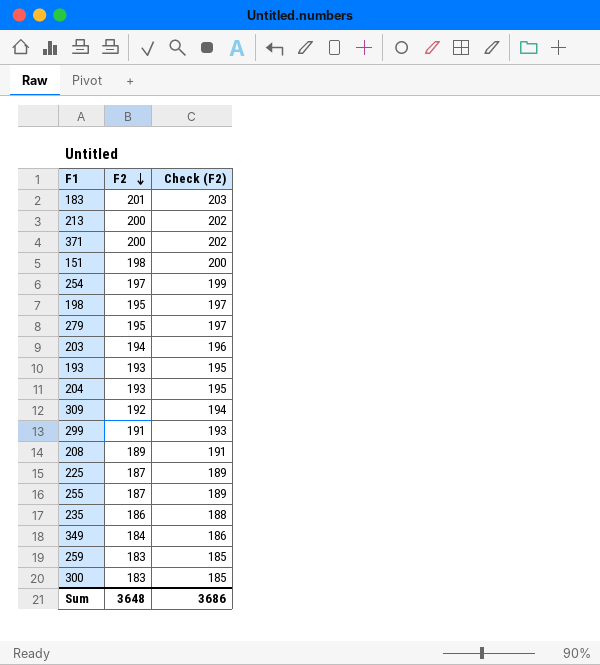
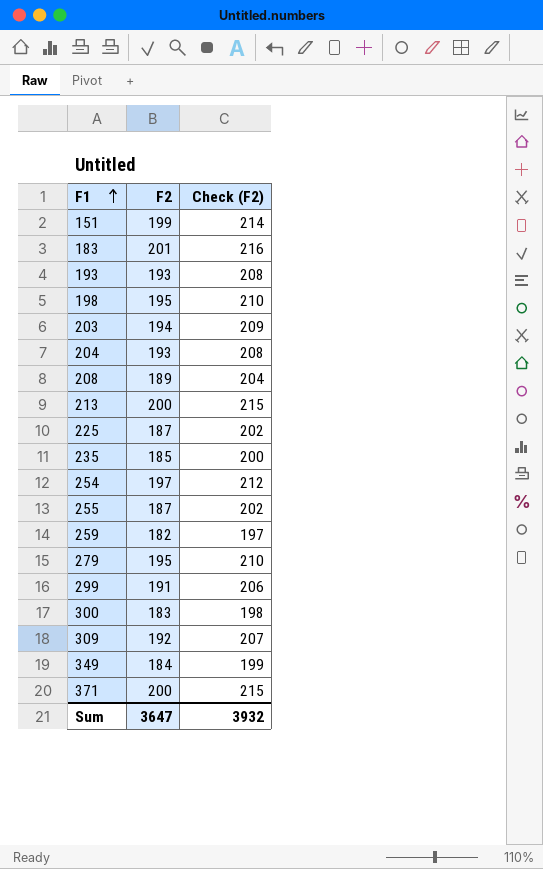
row order: F2 descending -> F1 ascending
column Check (F2) | formula: [F2] + 2 -> [F2] + 15
151 | F2: 198 -> 199
235 | F2: 186 -> 185
259 | F2: 183 -> 182
Sum | F2: 3648 -> 3647
Sum | Check (F2): 3686 -> 3932

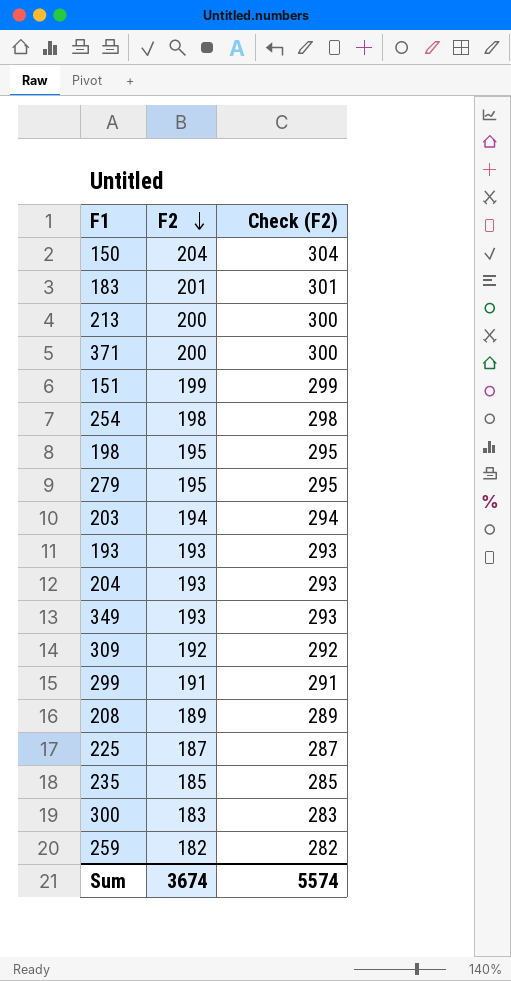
row order: F1 ascending -> F2 descending
column Check (F2) | formula: [F2] + 15 -> [F2] + 100
row 255: 187 | 202 -> none
row 150: none -> 204 | 304
254 | F2: 197 -> 198
349 | F2: 184 -> 193
Sum | F2: 3647 -> 3674
Sum | Check (F2): 3932 -> 5574

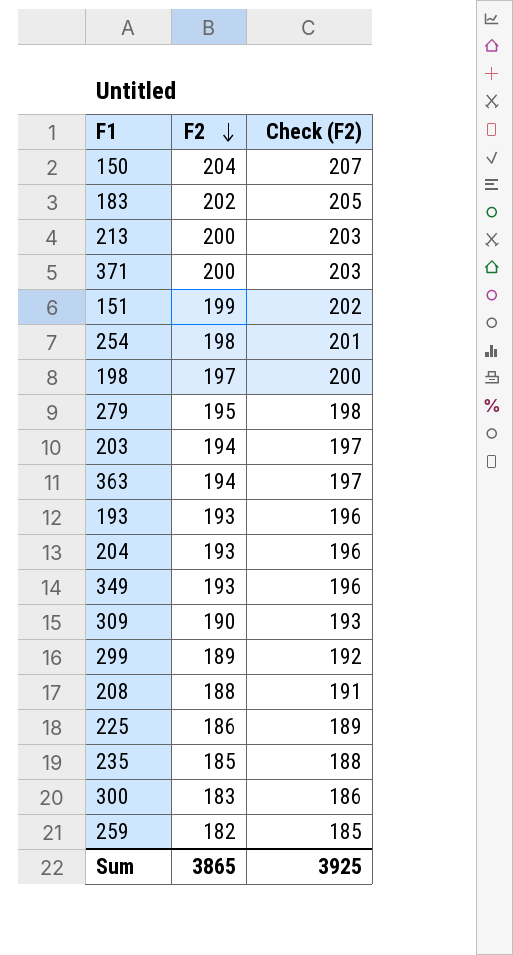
column Check (F2) | formula: [F2] + 100 -> [F2] + 3
183 | F2: 201 -> 202
198 | F2: 195 -> 197
row 363: none -> 194 | 197
309 | F2: 192 -> 190
299 | F2: 191 -> 189
208 | F2: 189 -> 188
225 | F2: 187 -> 186
Sum | F2: 3674 -> 3865
Sum | Check (F2): 5574 -> 3925

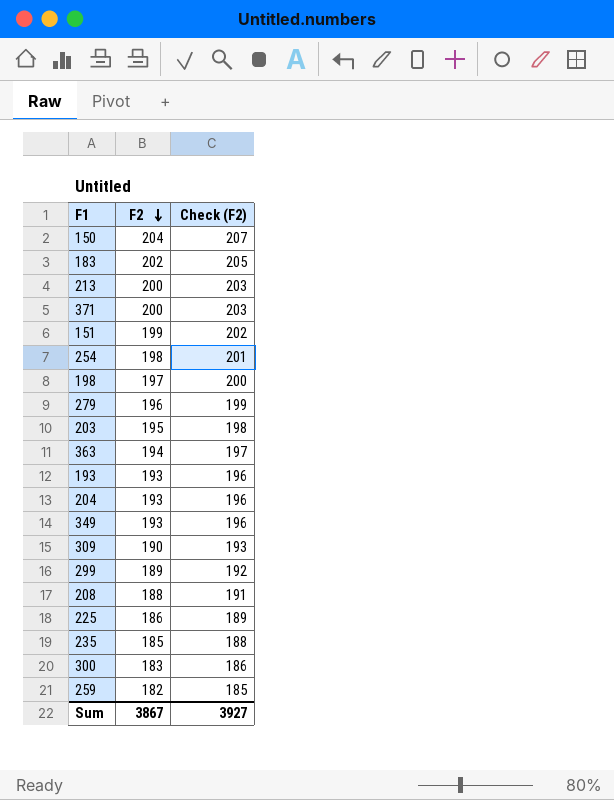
279 | F2: 195 -> 196
279 | Check (F2): 198 -> 199
203 | F2: 194 -> 195
203 | Check (F2): 197 -> 198
Sum | F2: 3865 -> 3867
Sum | Check (F2): 3925 -> 3927

